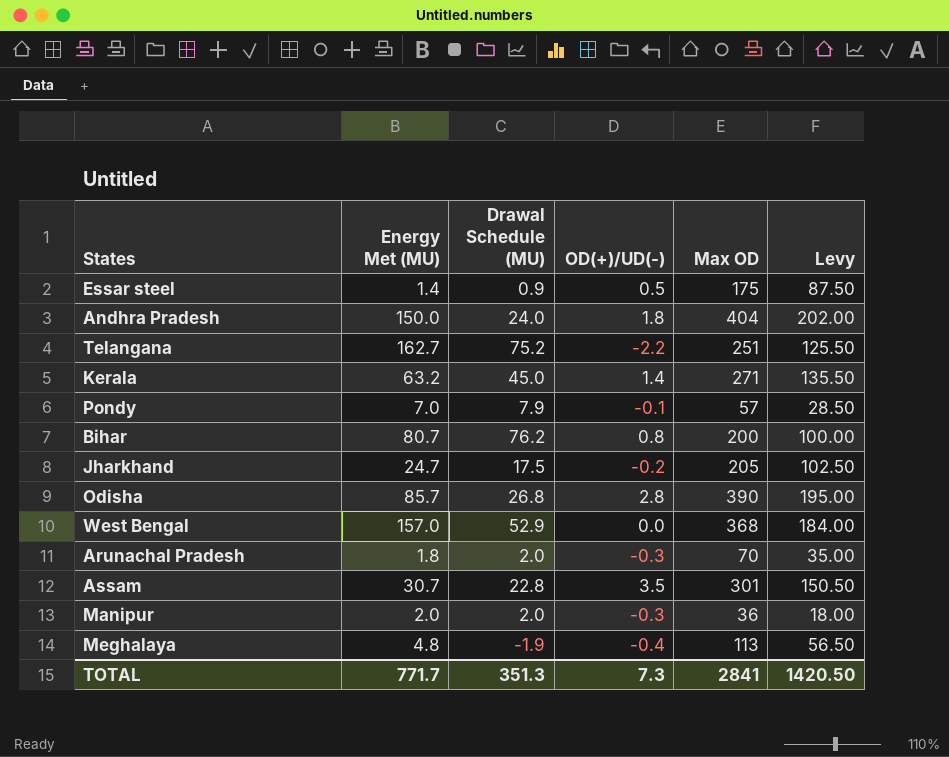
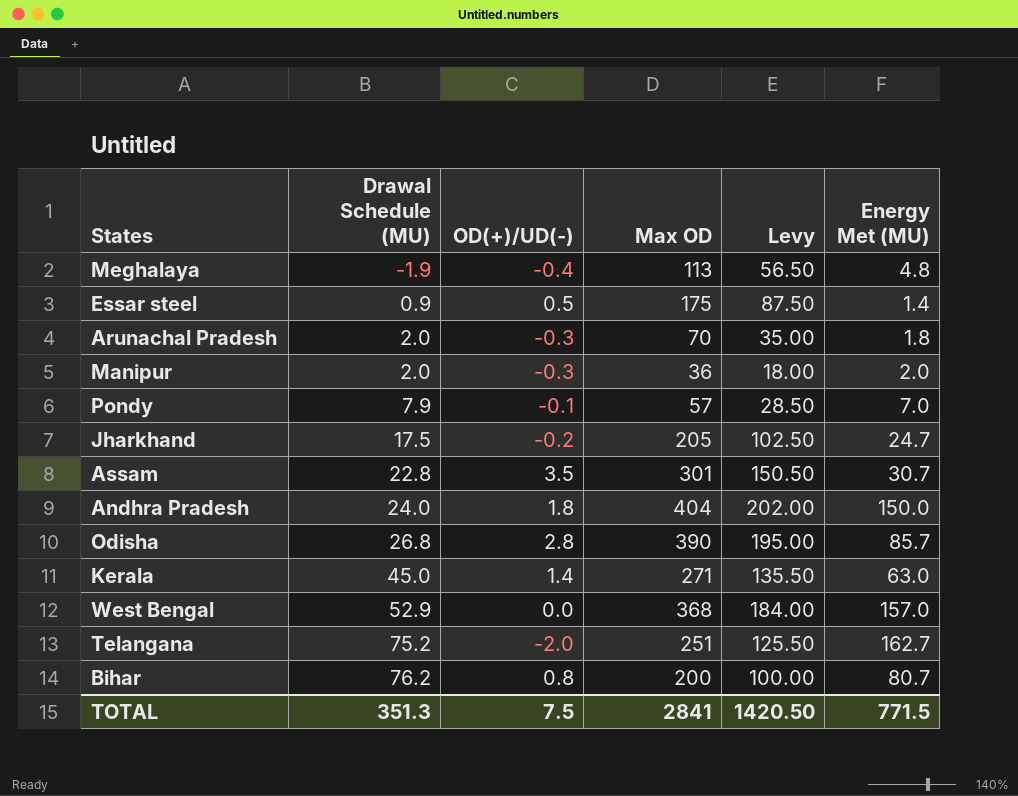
row order: none -> Drawal Schedule (MU) ascending
column Energy Met (MU) | position: 2 -> 6
Kerala | Energy Met (MU): 63.2 -> 63.0
Telangana | OD(+)/UD(-): -2.2 -> -2.0
TOTAL | OD(+)/UD(-): 7.3 -> 7.5
TOTAL | Energy Met (MU): 771.7 -> 771.5

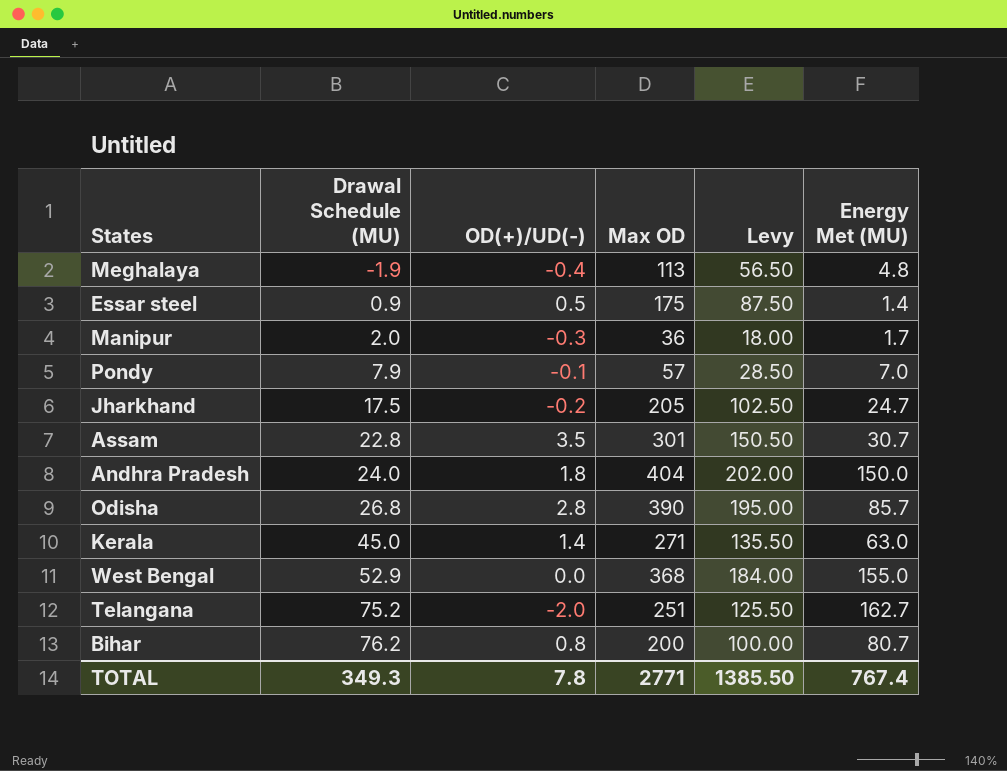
row Arunachal Pradesh: 2.0 | -0.3 | 70 | 35.00 | 1.8 -> none
Manipur | Energy Met (MU): 2.0 -> 1.7
West Bengal | Energy Met (MU): 157.0 -> 155.0
TOTAL | Drawal Schedule (MU): 351.3 -> 349.3
TOTAL | OD(+)/UD(-): 7.5 -> 7.8
TOTAL | Max OD: 2841 -> 2771
TOTAL | Levy: 1420.50 -> 1385.50
TOTAL | Energy Met (MU): 771.5 -> 767.4

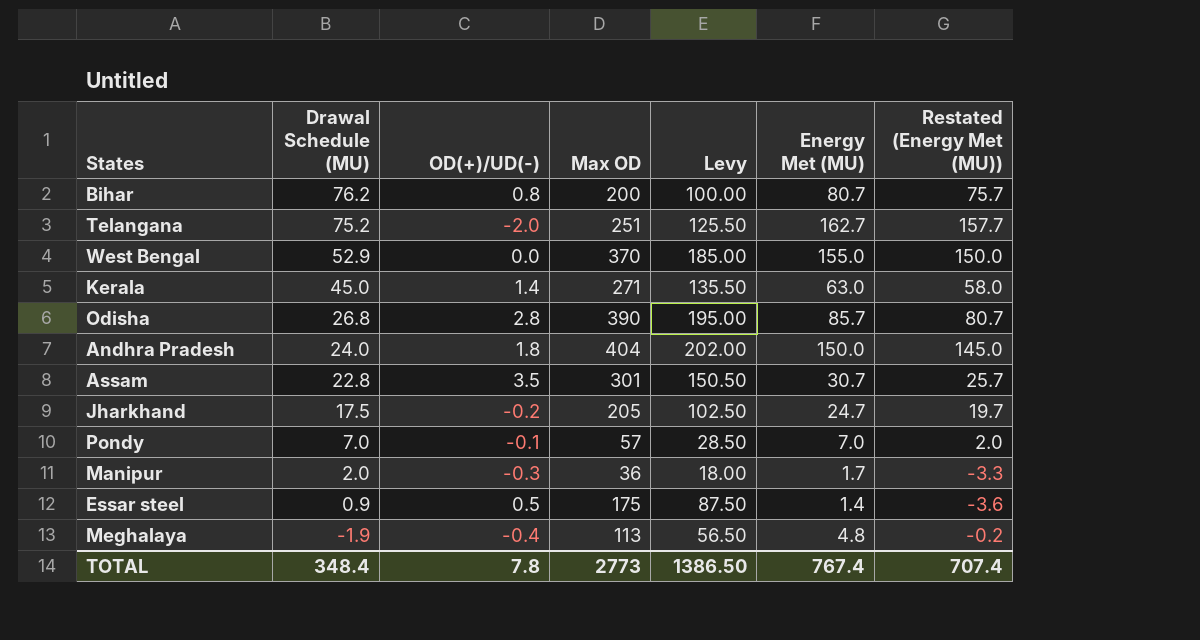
row order: Drawal Schedule (MU) ascending -> Drawal Schedule (MU) descending
column Restated (Energy Met (MU)) | formula: none -> [Energy Met (MU)] - 5
West Bengal | Max OD: 368 -> 370
West Bengal | Levy: 184.00 -> 185.00
Pondy | Drawal Schedule (MU): 7.9 -> 7.0
TOTAL | Drawal Schedule (MU): 349.3 -> 348.4
TOTAL | Max OD: 2771 -> 2773
TOTAL | Levy: 1385.50 -> 1386.50

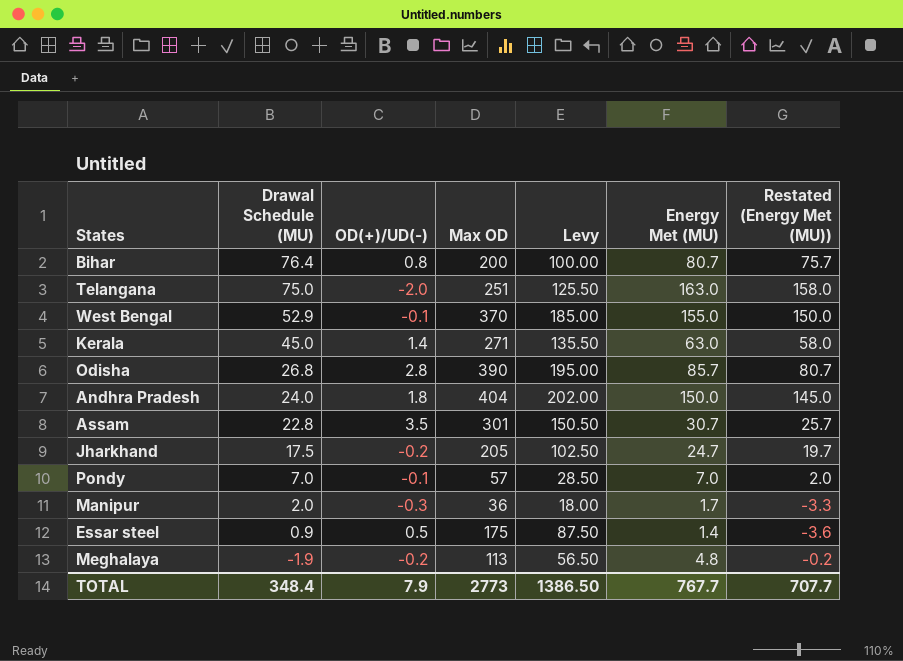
Bihar | Drawal Schedule (MU): 76.2 -> 76.4
Telangana | Drawal Schedule (MU): 75.2 -> 75.0
Telangana | Energy Met (MU): 162.7 -> 163.0
Telangana | Restated (Energy Met (MU)): 157.7 -> 158.0
West Bengal | OD(+)/UD(-): 0.0 -> -0.1
Meghalaya | OD(+)/UD(-): -0.4 -> -0.2
TOTAL | OD(+)/UD(-): 7.8 -> 7.9
TOTAL | Energy Met (MU): 767.4 -> 767.7
TOTAL | Restated (Energy Met (MU)): 707.4 -> 707.7

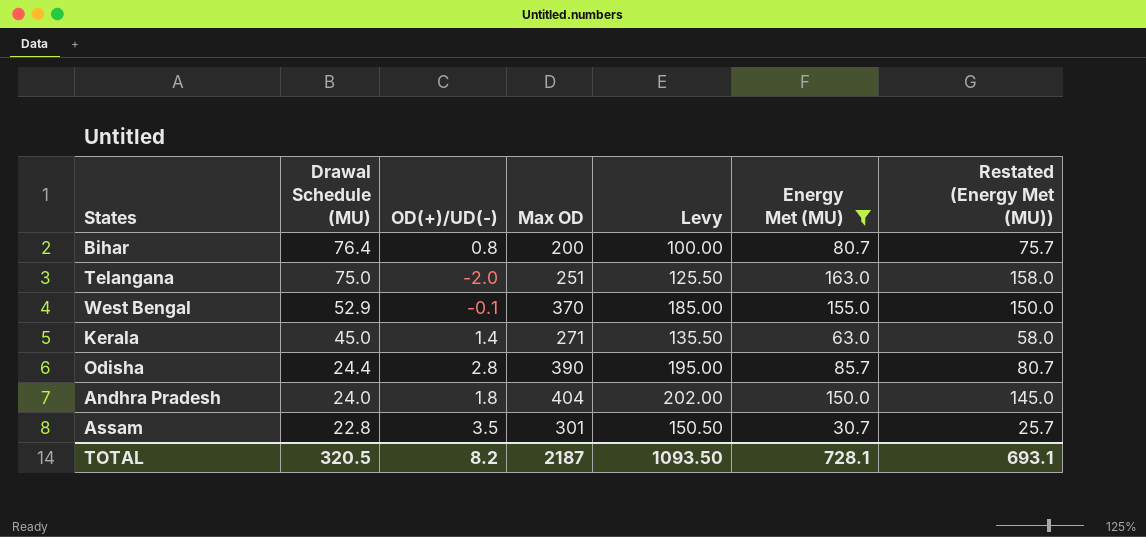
filter: none -> Energy Met (MU) >= 30.7
Odisha | Drawal Schedule (MU): 26.8 -> 24.4
TOTAL | Drawal Schedule (MU): 348.4 -> 320.5
TOTAL | OD(+)/UD(-): 7.9 -> 8.2
TOTAL | Max OD: 2773 -> 2187
TOTAL | Levy: 1386.50 -> 1093.50
TOTAL | Energy Met (MU): 767.7 -> 728.1
TOTAL | Restated (Energy Met (MU)): 707.7 -> 693.1

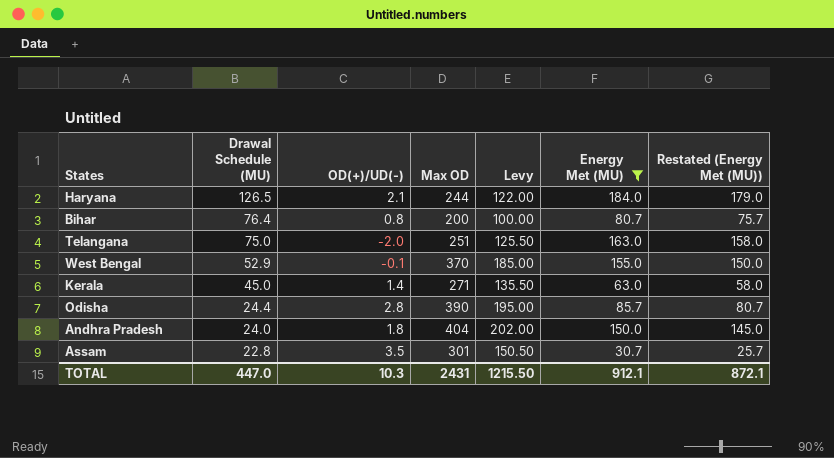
row Haryana: none -> 126.5 | 2.1 | 244 | 122.00 | 184.0 | 179.0
TOTAL | Drawal Schedule (MU): 320.5 -> 447.0
TOTAL | OD(+)/UD(-): 8.2 -> 10.3
TOTAL | Max OD: 2187 -> 2431
TOTAL | Levy: 1093.50 -> 1215.50
TOTAL | Energy Met (MU): 728.1 -> 912.1
TOTAL | Restated (Energy Met (MU)): 693.1 -> 872.1

